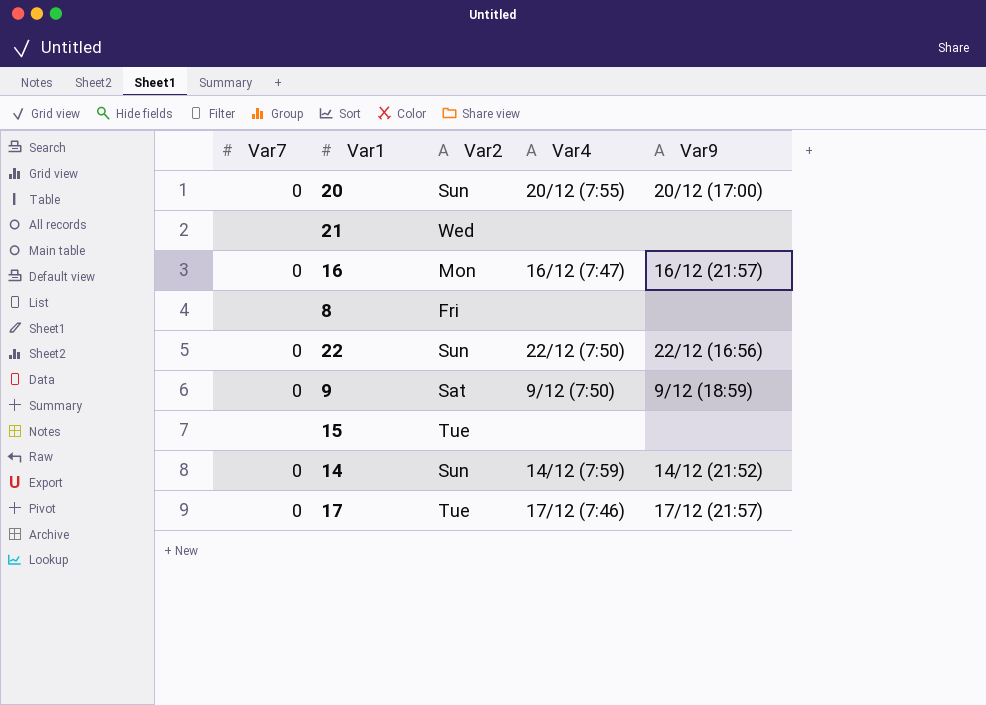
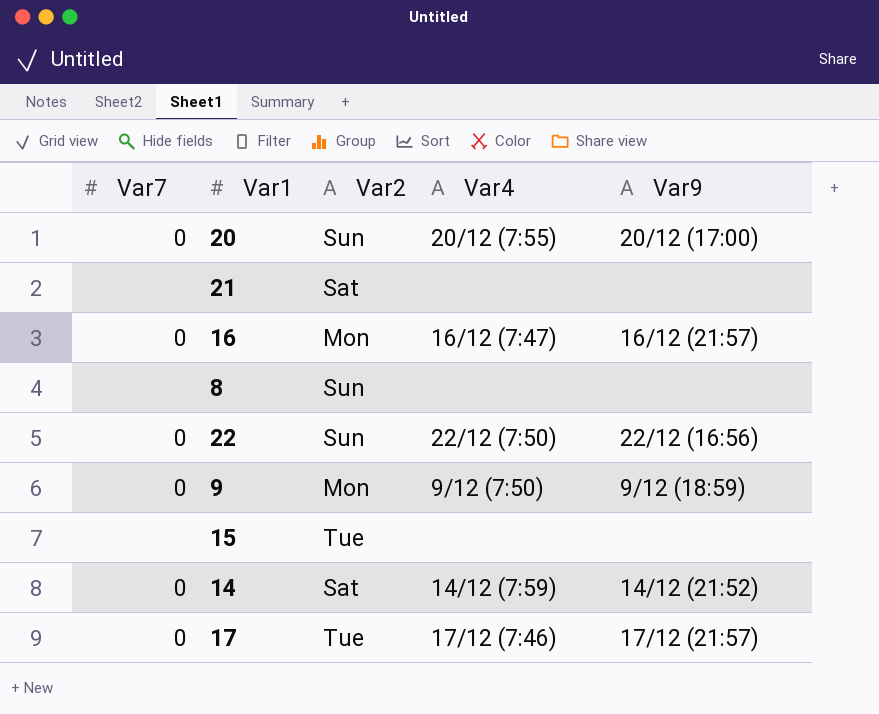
21 | Var2: Wed -> Sat
8 | Var2: Fri -> Sun
9 | Var2: Sat -> Mon
14 | Var2: Sun -> Sat

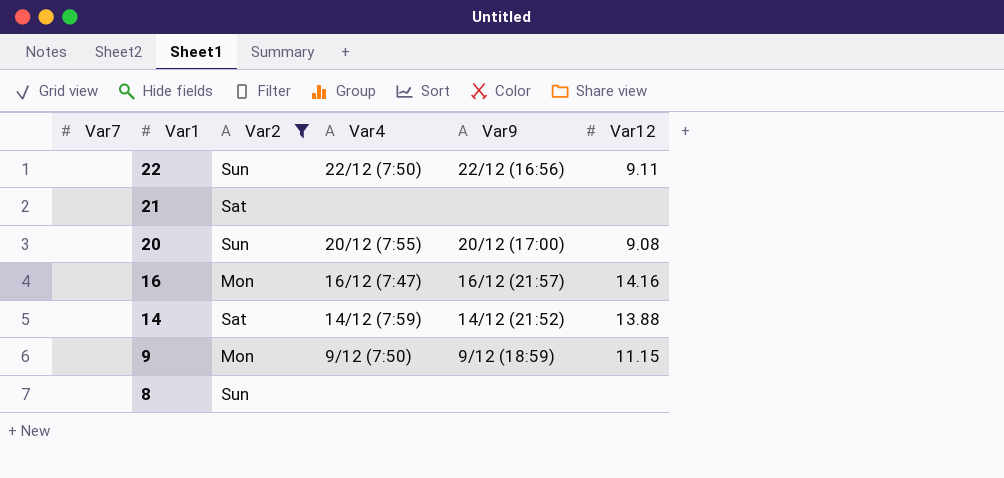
filter: none -> Var2 != Tue
row order: none -> Var1 descending
column Var12 | position: none -> 6
22 | Var7: 0 -> none
20 | Var7: 0 -> none
16 | Var7: 0 -> none
14 | Var7: 0 -> none
9 | Var7: 0 -> none

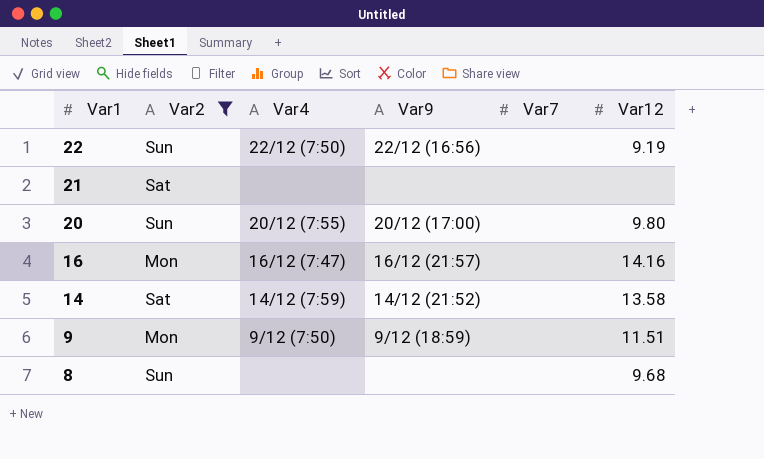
column Var7 | position: 1 -> 5
22 | Var12: 9.11 -> 9.19
20 | Var12: 9.08 -> 9.80
14 | Var12: 13.88 -> 13.58
9 | Var12: 11.15 -> 11.51
8 | Var12: none -> 9.68

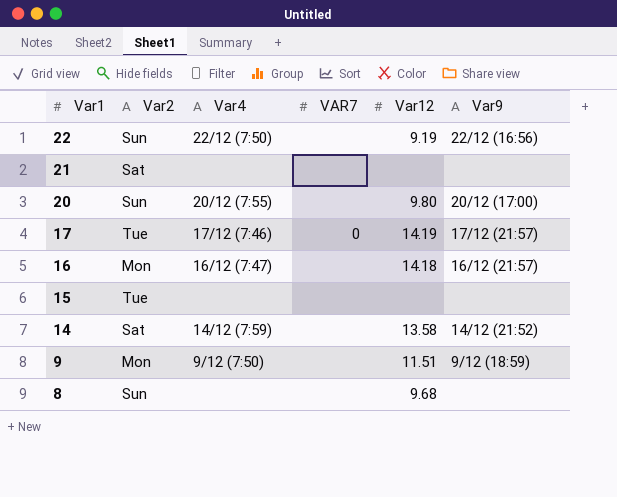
filter: Var2 != Tue -> none
column name: Var7 -> VAR7
column Var9 | position: 4 -> 6
16 | Var12: 14.16 -> 14.18

